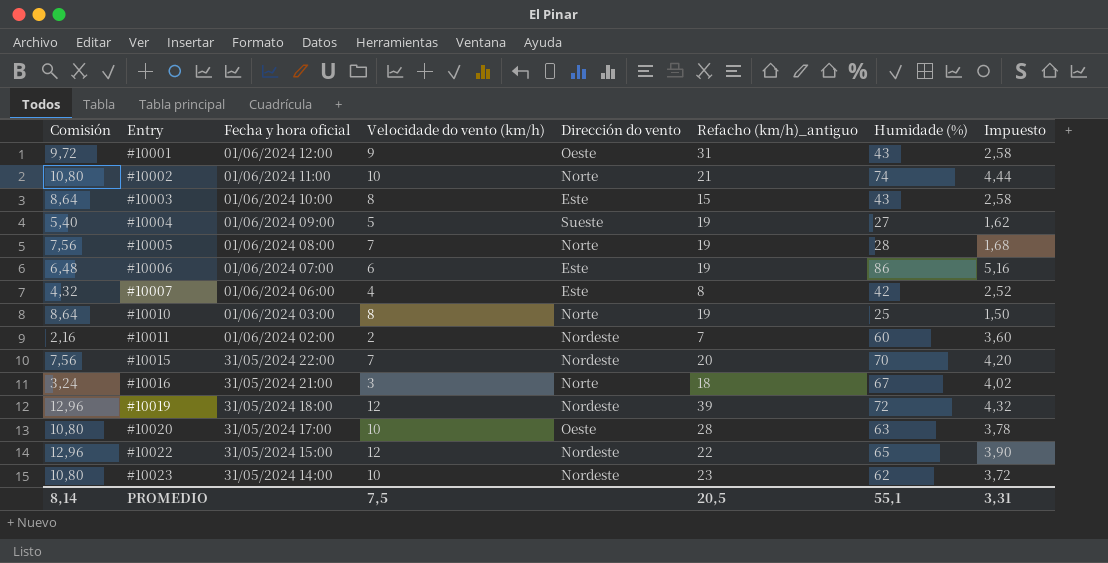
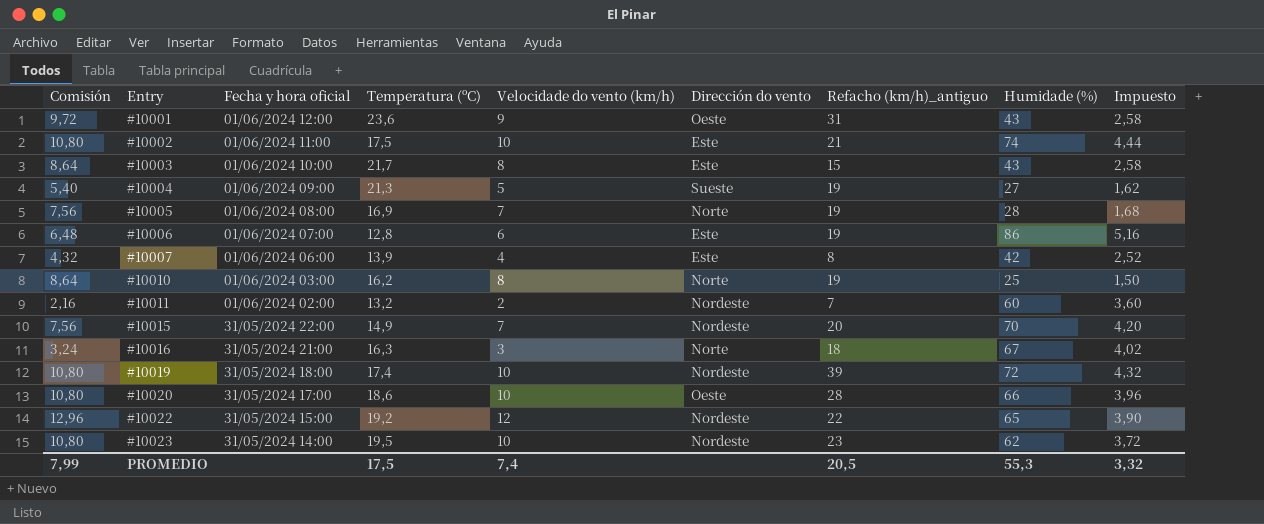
column Temperatura (ºC) | position: none -> 4
#10002 | Dirección do vento: Norte -> Este
#10019 | Comisión: 12,96 -> 10,80
#10019 | Velocidade do vento (km/h): 12 -> 10
#10020 | Humidade (%): 63 -> 66
#10020 | Impuesto: 3,78 -> 3,96
PROMEDIO | Comisión: 8,14 -> 7,99
PROMEDIO | Velocidade do vento (km/h): 7,5 -> 7,4
PROMEDIO | Humidade (%): 55,1 -> 55,3
PROMEDIO | Impuesto: 3,31 -> 3,32

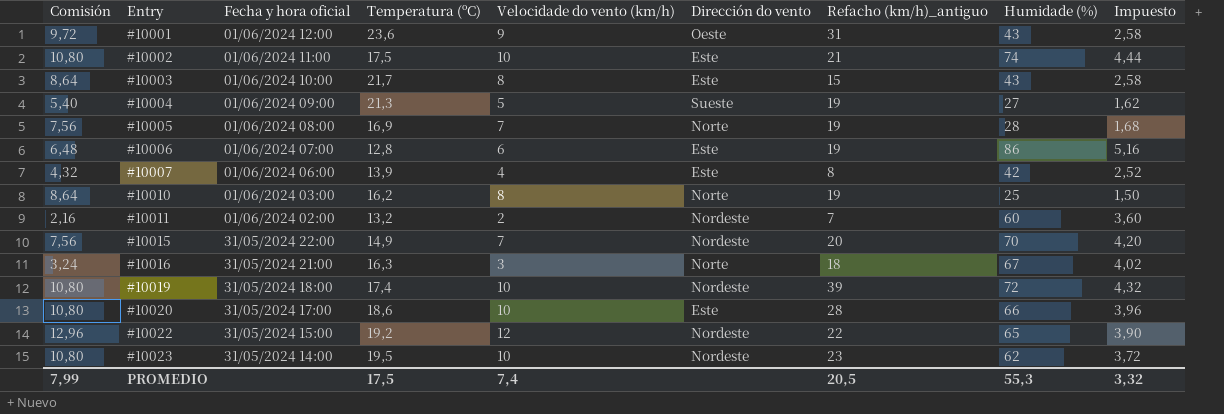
#10020 | Dirección do vento: Oeste -> Este

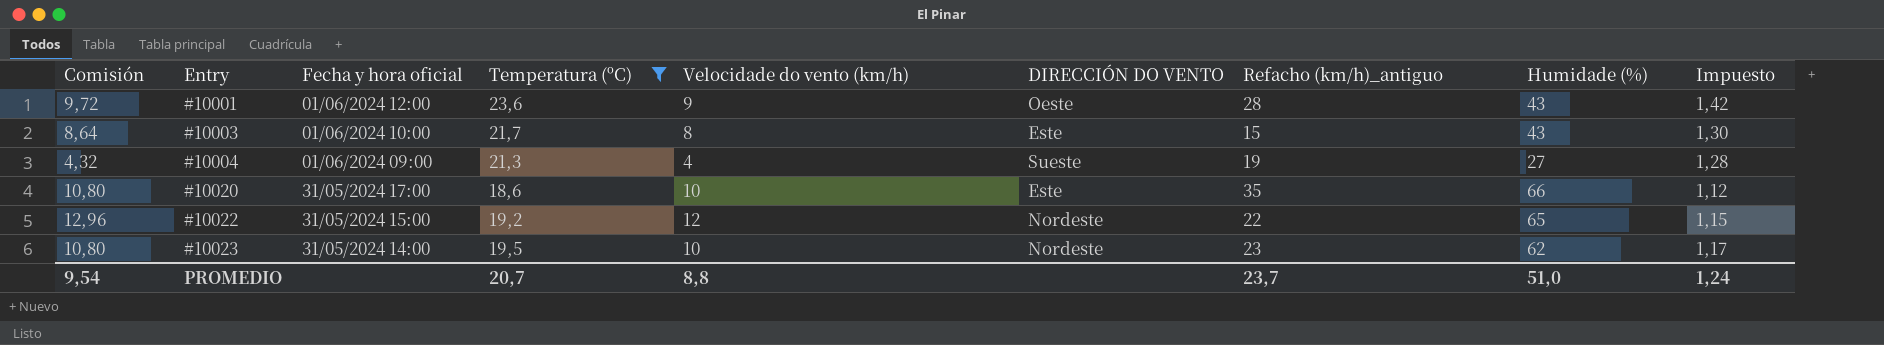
filter: none -> Temperatura (ºC) >= 18,6
column name: Dirección do vento -> DIRECCIÓN DO VENTO
column Impuesto | formula: [Humidade (%)] * 0,06 -> [Temperatura (ºC)] * 0,06
#10001 | Refacho (km/h)_antiguo: 31 -> 28
#10004 | Comisión: 5,40 -> 4,32
#10004 | Velocidade do vento (km/h): 5 -> 4
#10020 | Refacho (km/h)_antiguo: 28 -> 35
PROMEDIO | Comisión: 7,99 -> 9,54
PROMEDIO | Temperatura (ºC): 17,5 -> 20,7
PROMEDIO | Velocidade do vento (km/h): 7,4 -> 8,8
PROMEDIO | Refacho (km/h)_antiguo: 20,5 -> 23,7
PROMEDIO | Humidade (%): 55,3 -> 51,0
PROMEDIO | Impuesto: 3,32 -> 1,24

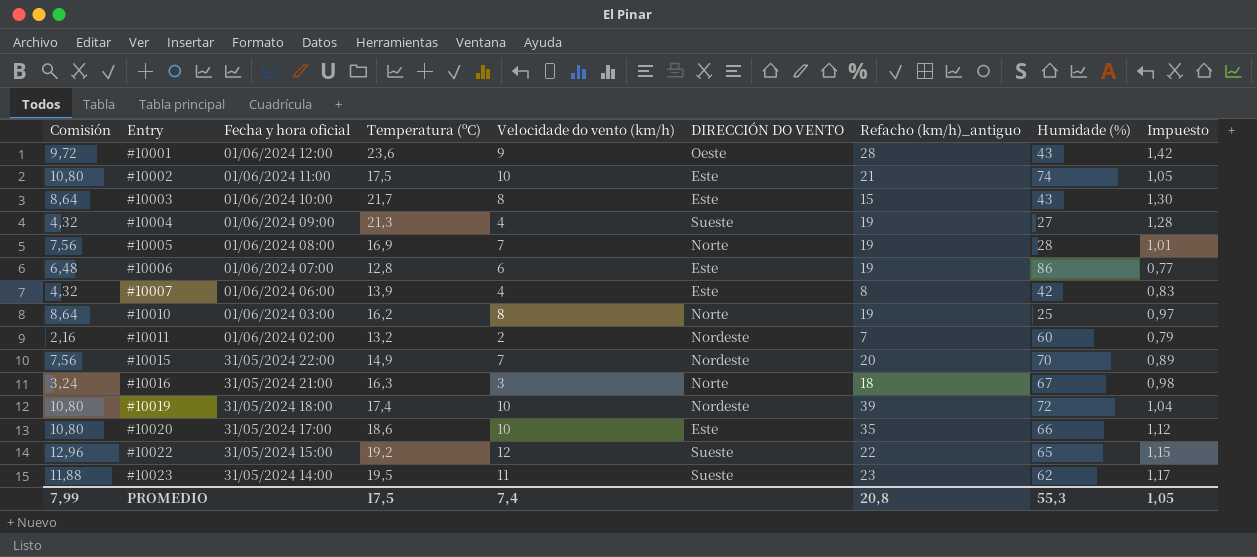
filter: Temperatura (ºC) >= 18,6 -> none
#10022 | DIRECCIÓN DO VENTO: Nordeste -> Sueste
#10023 | Comisión: 10,80 -> 11,88
#10023 | Velocidade do vento (km/h): 10 -> 11
#10023 | DIRECCIÓN DO VENTO: Nordeste -> Sueste
PROMEDIO | Comisión: 9,54 -> 7,99
PROMEDIO | Temperatura (ºC): 20,7 -> 17,5
PROMEDIO | Velocidade do vento (km/h): 8,8 -> 7,4
PROMEDIO | Refacho (km/h)_antiguo: 23,7 -> 20,8
PROMEDIO | Humidade (%): 51,0 -> 55,3
PROMEDIO | Impuesto: 1,24 -> 1,05

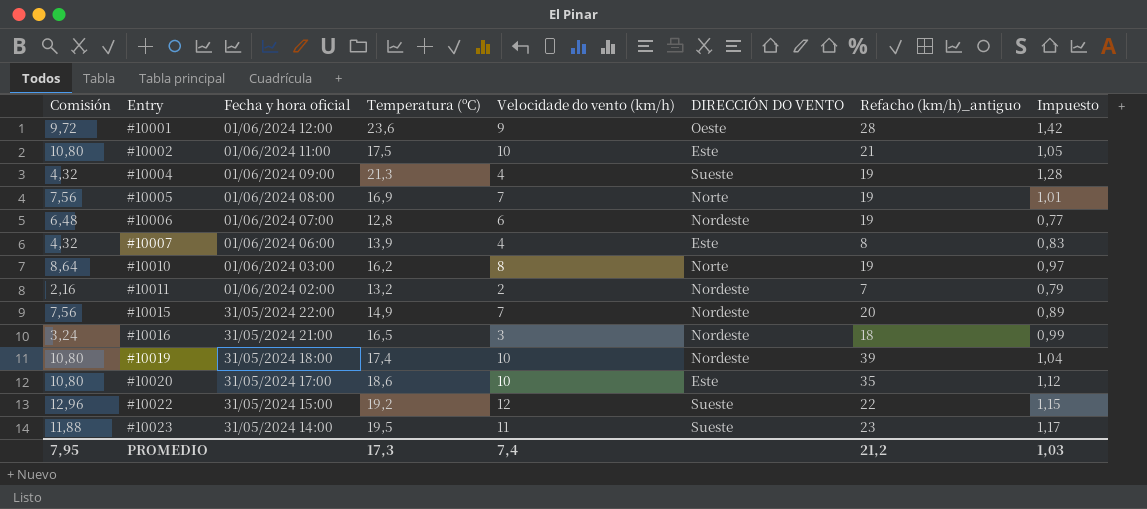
column Humidade (%) | position: 8 -> none
row #10003: 8,64 | 01/06/2024 10:00 | 21,7 | 8 | Este | 15 | 43 | 1,30 -> none
#10006 | DIRECCIÓN DO VENTO: Este -> Nordeste
#10016 | Temperatura (ºC): 16,3 -> 16,5
#10016 | DIRECCIÓN DO VENTO: Norte -> Nordeste
#10016 | Impuesto: 0,98 -> 0,99
PROMEDIO | Comisión: 7,99 -> 7,95
PROMEDIO | Temperatura (ºC): 17,5 -> 17,3
PROMEDIO | Refacho (km/h)_antiguo: 20,8 -> 21,2
PROMEDIO | Impuesto: 1,05 -> 1,03

